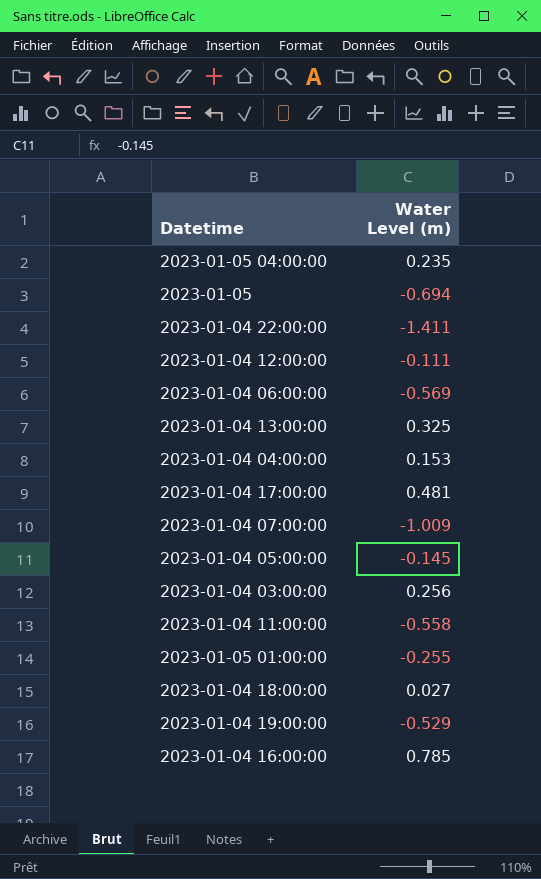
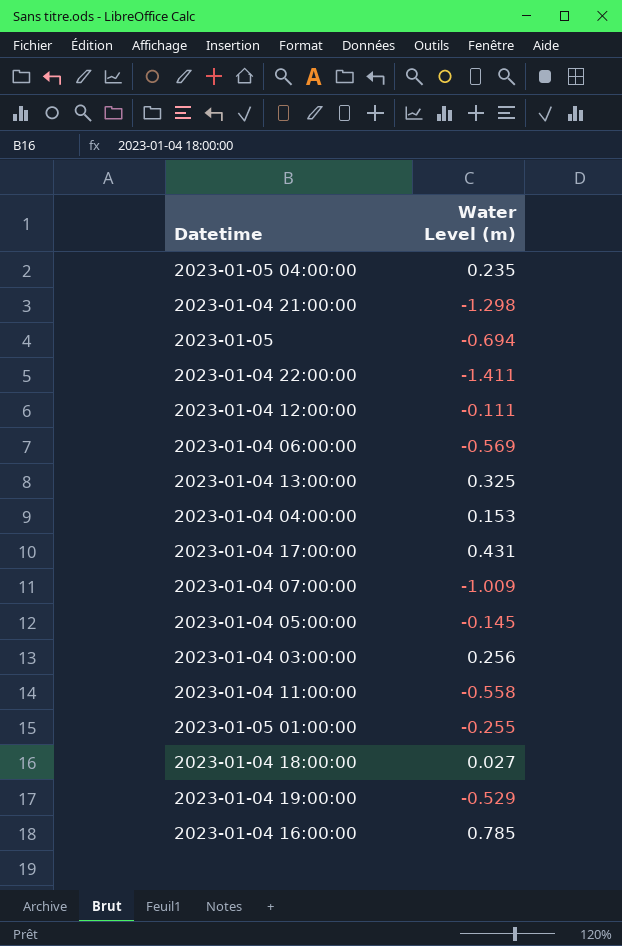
row 2023-01-04 21:00:00: none -> -1.298
2023-01-04 17:00:00 | Water Level (m): 0.481 -> 0.431

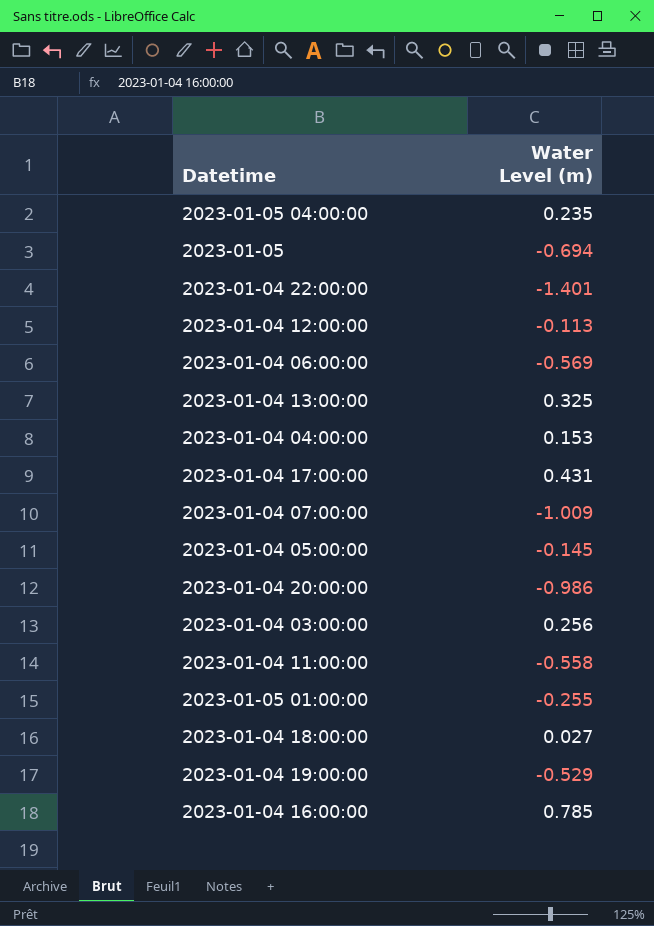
row 2023-01-04 21:00:00: -1.298 -> none
2023-01-04 22:00:00 | Water Level (m): -1.411 -> -1.401
2023-01-04 12:00:00 | Water Level (m): -0.111 -> -0.113
row 2023-01-04 20:00:00: none -> -0.986

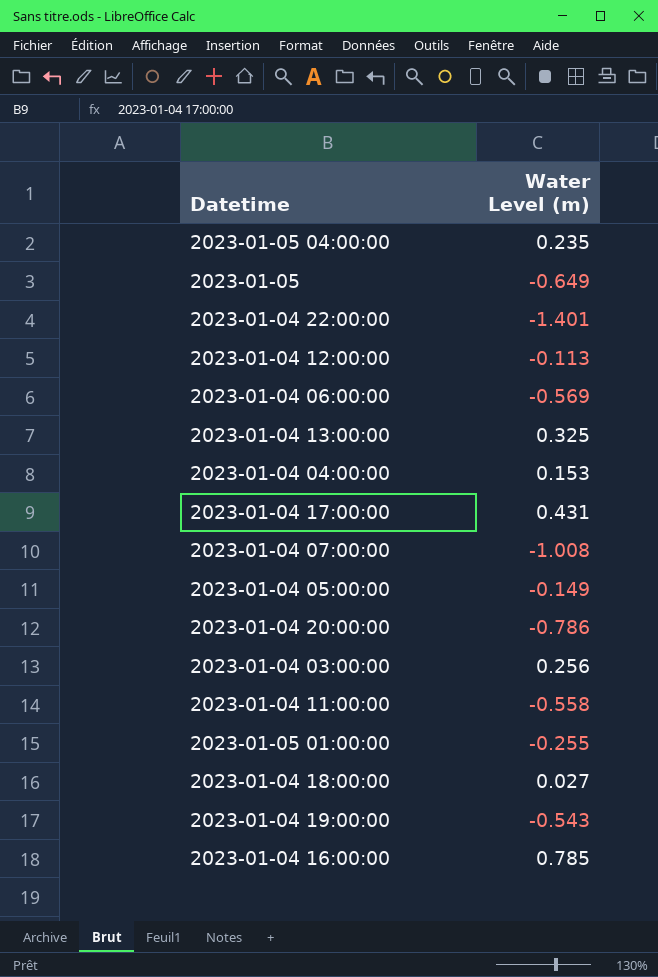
2023-01-05 | Water Level (m): -0.694 -> -0.649
2023-01-04 07:00:00 | Water Level (m): -1.009 -> -1.008
2023-01-04 05:00:00 | Water Level (m): -0.145 -> -0.149
2023-01-04 20:00:00 | Water Level (m): -0.986 -> -0.786
2023-01-04 19:00:00 | Water Level (m): -0.529 -> -0.543

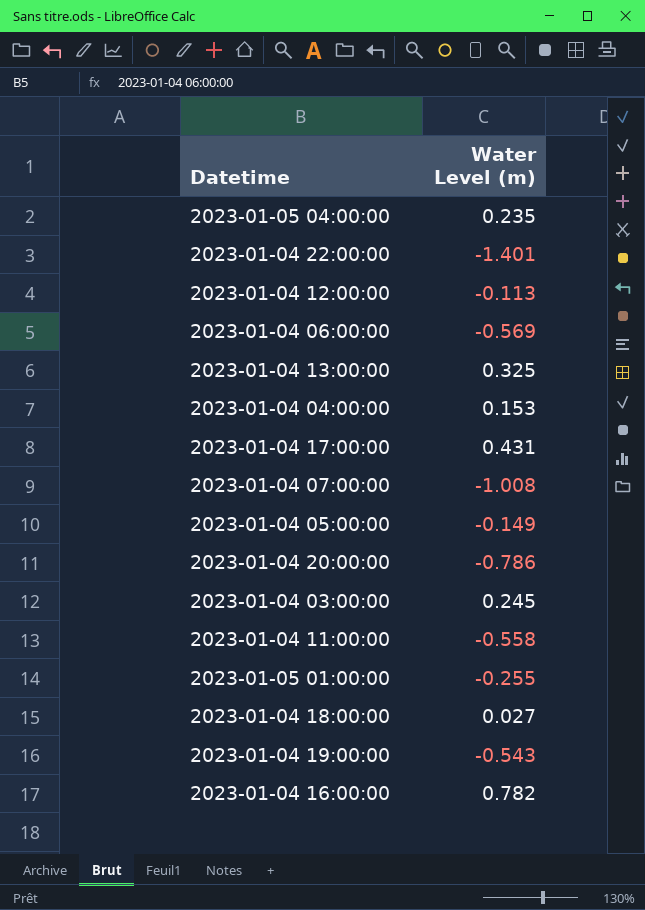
row 2023-01-05: -0.649 -> none
2023-01-04 03:00:00 | Water Level (m): 0.256 -> 0.245
2023-01-04 16:00:00 | Water Level (m): 0.785 -> 0.782

